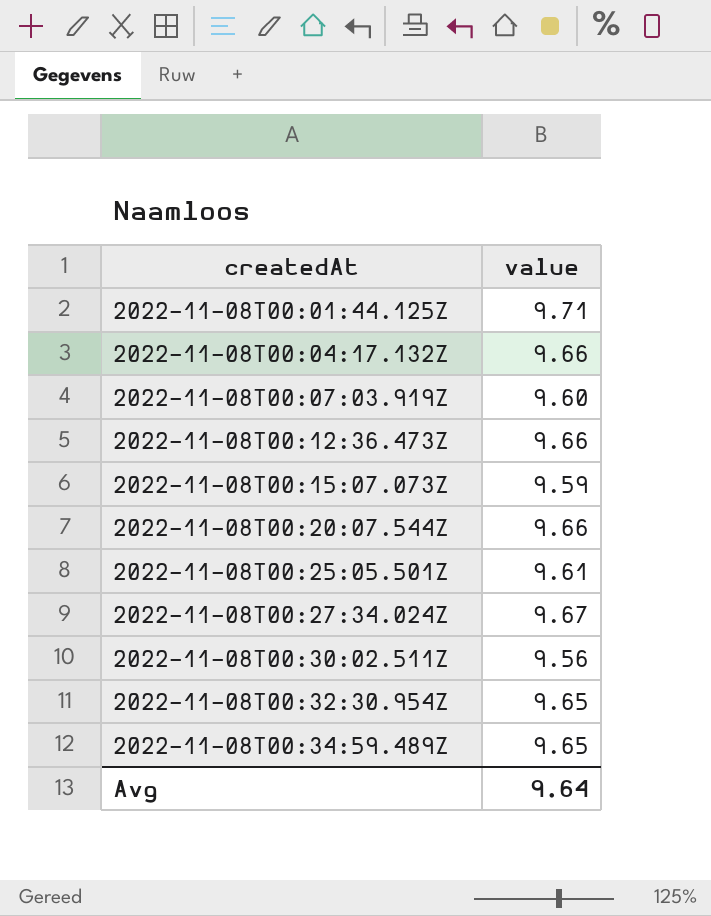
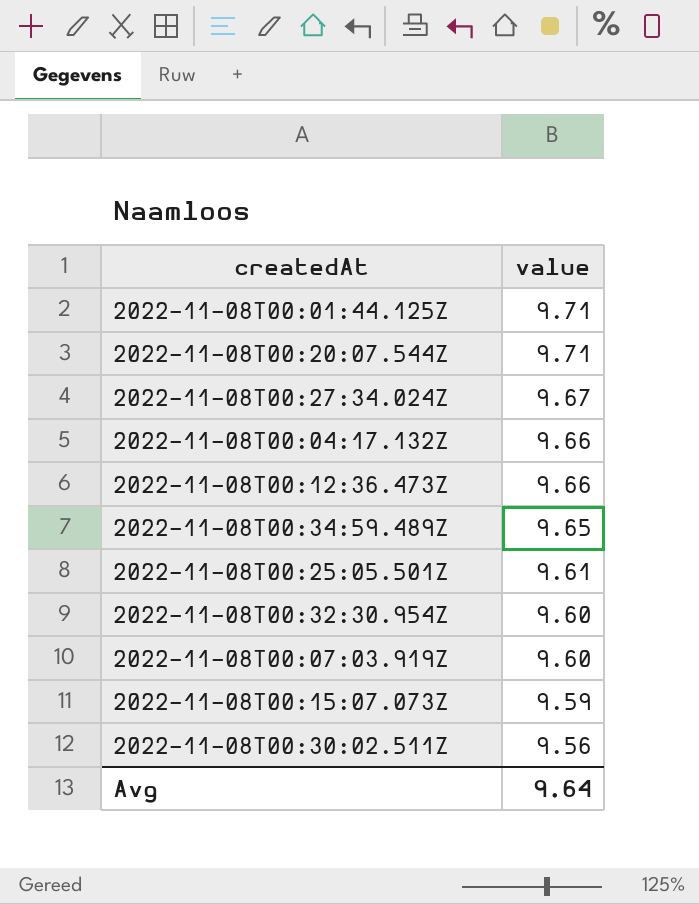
row order: createdAt ascending -> value descending
2022-11-08T00:20:07.544Z | value: 9.66 -> 9.71
2022-11-08T00:32:30.954Z | value: 9.65 -> 9.60

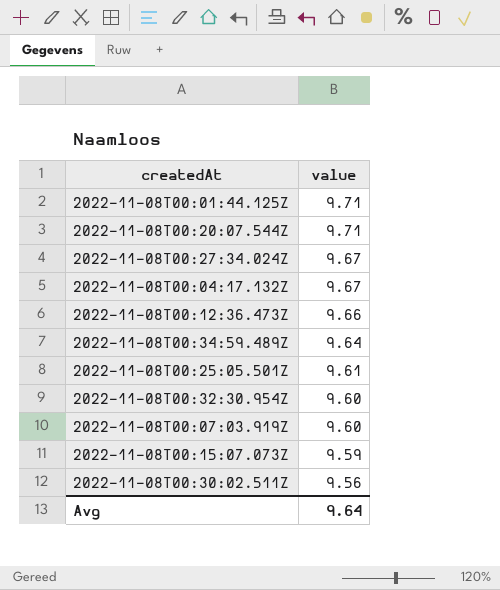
2022-11-08T00:04:17.132Z | value: 9.66 -> 9.67
2022-11-08T00:34:59.489Z | value: 9.65 -> 9.64

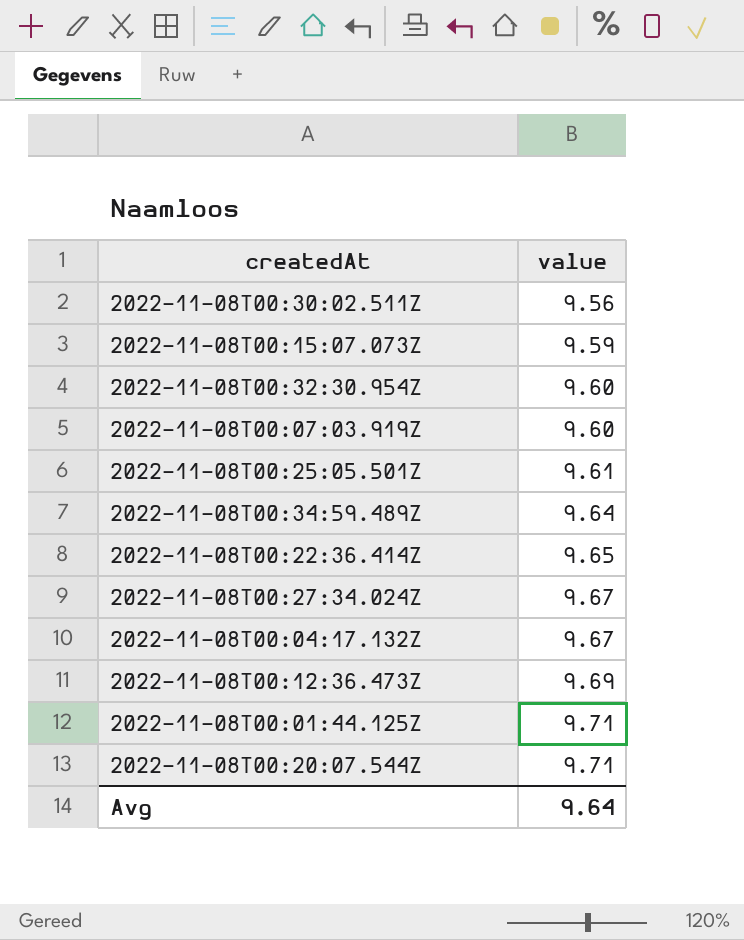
row order: value descending -> value ascending
row 2022-11-08T00:22:36.414Z: none -> 9.65
2022-11-08T00:12:36.473Z | value: 9.66 -> 9.69

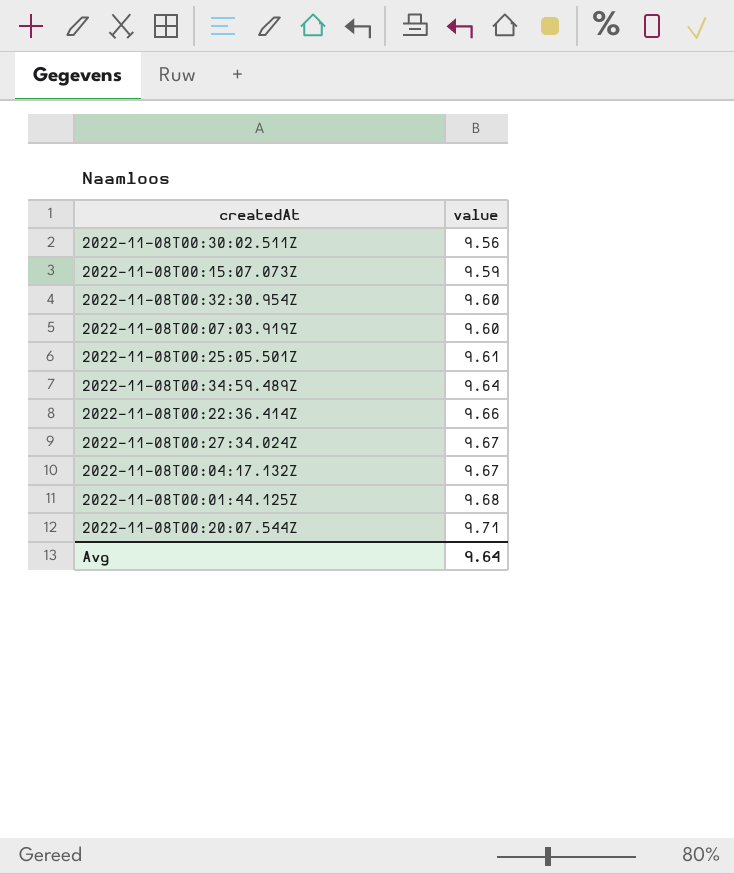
row 2022-11-08T00:12:36.473Z: 9.69 -> none
2022-11-08T00:22:36.414Z | value: 9.65 -> 9.66
2022-11-08T00:01:44.125Z | value: 9.71 -> 9.68

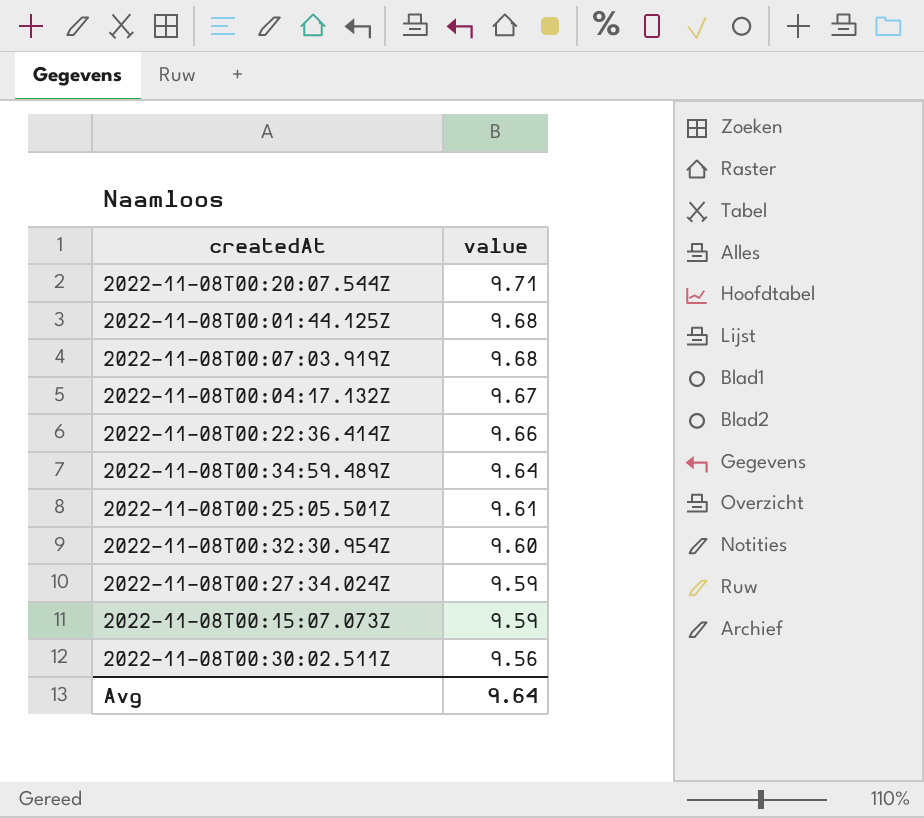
row order: value ascending -> value descending
2022-11-08T00:07:03.919Z | value: 9.60 -> 9.68
2022-11-08T00:27:34.024Z | value: 9.67 -> 9.59

